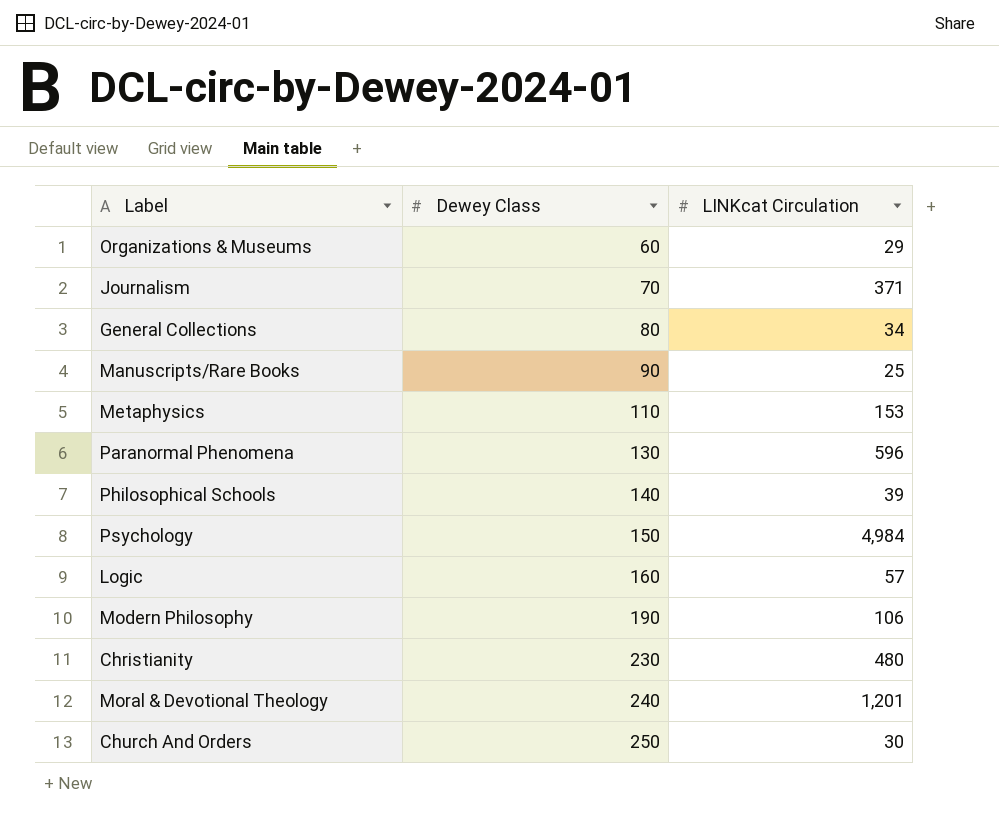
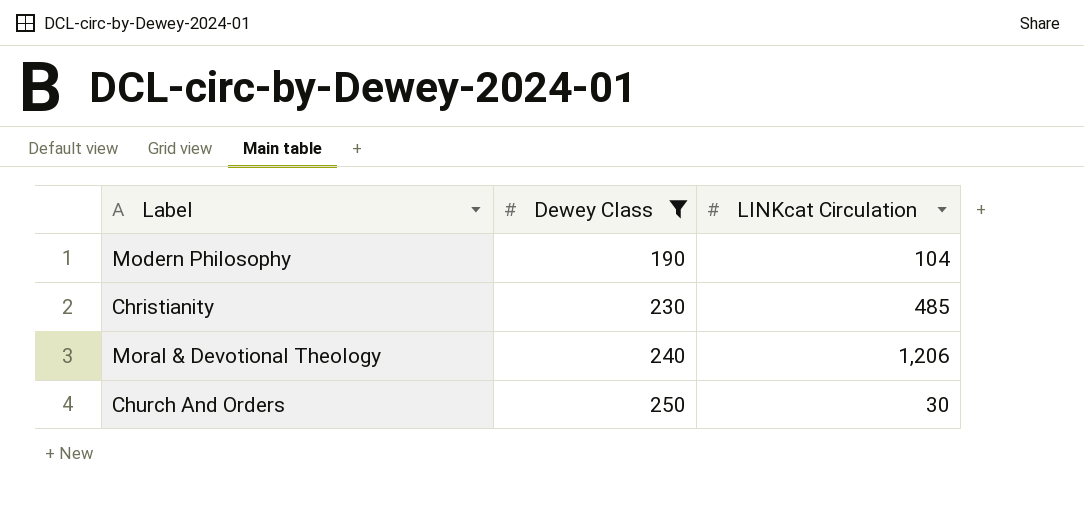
filter: none -> Dewey Class >= 190
Modern Philosophy | LINKcat Circulation: 106 -> 104
Christianity | LINKcat Circulation: 480 -> 485
Moral & Devotional Theology | LINKcat Circulation: 1,201 -> 1,206

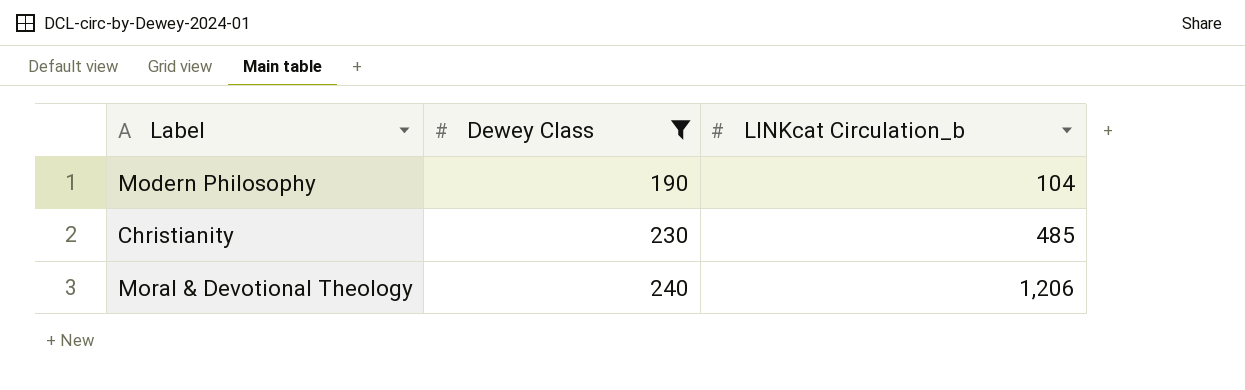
column name: LINKcat Circulation -> LINKcat Circulation_b
row Church And Orders: 250 | 30 -> none

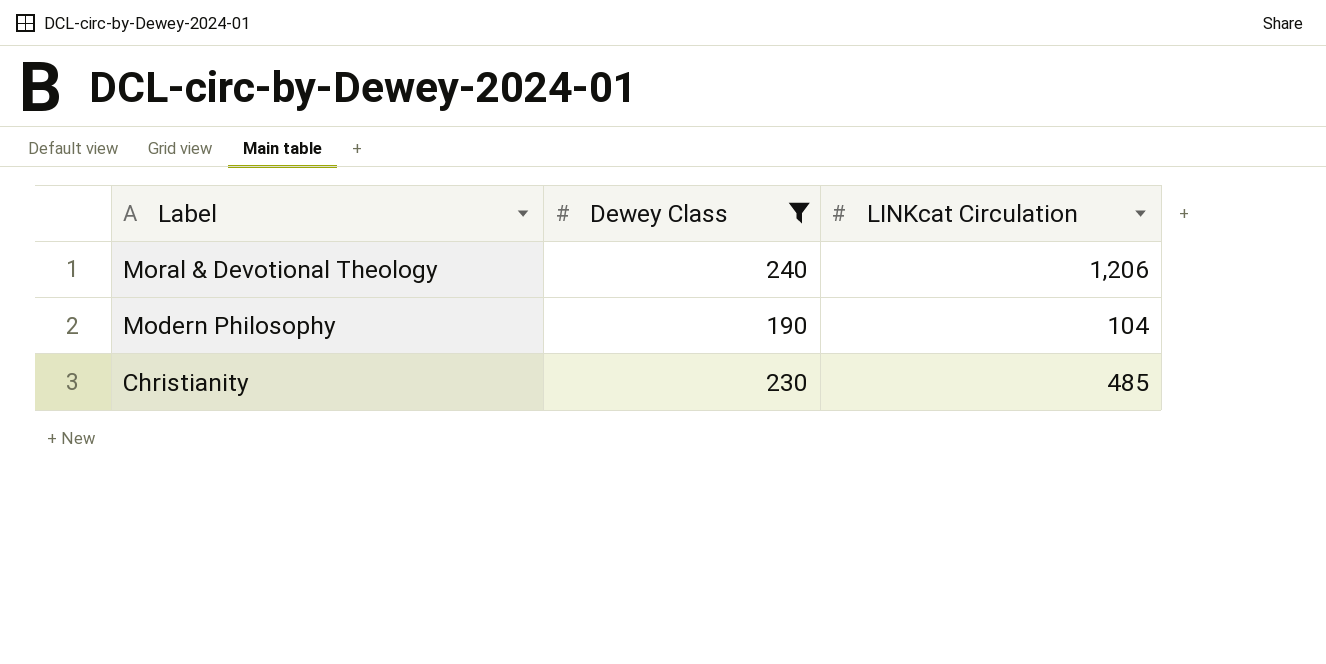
row order: Dewey Class ascending -> Label descending
column name: LINKcat Circulation_b -> LINKcat Circulation

